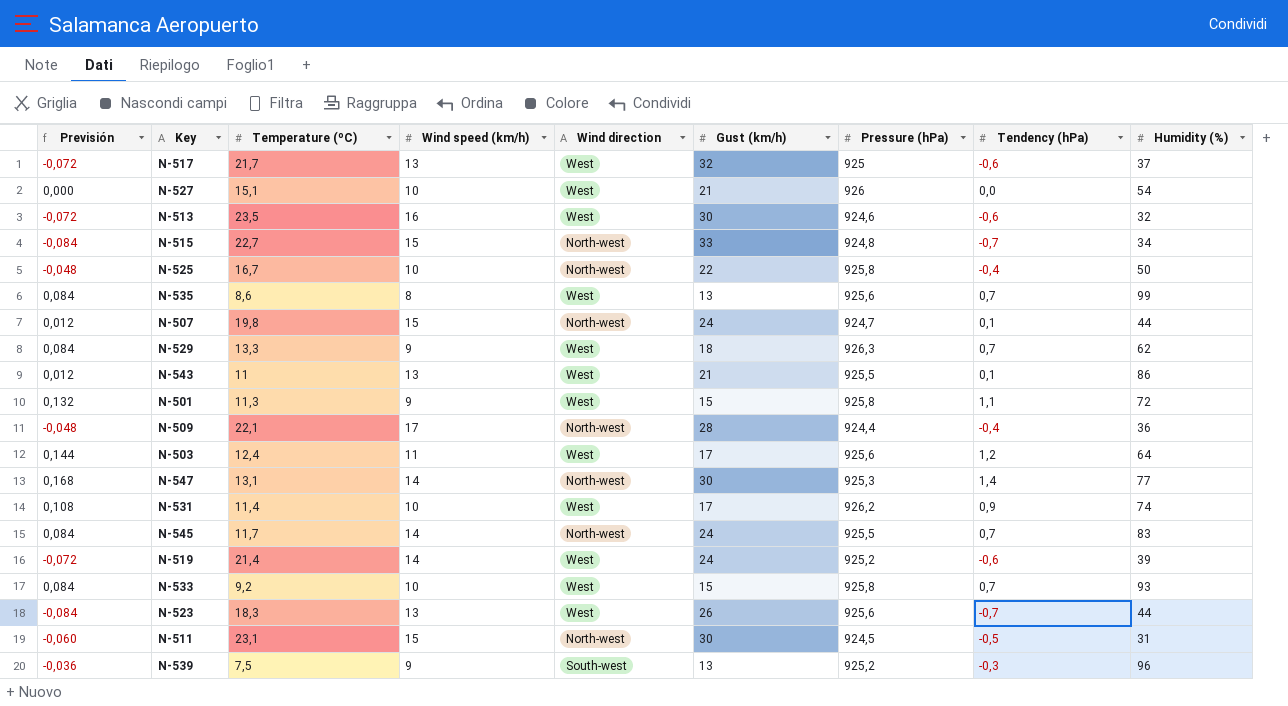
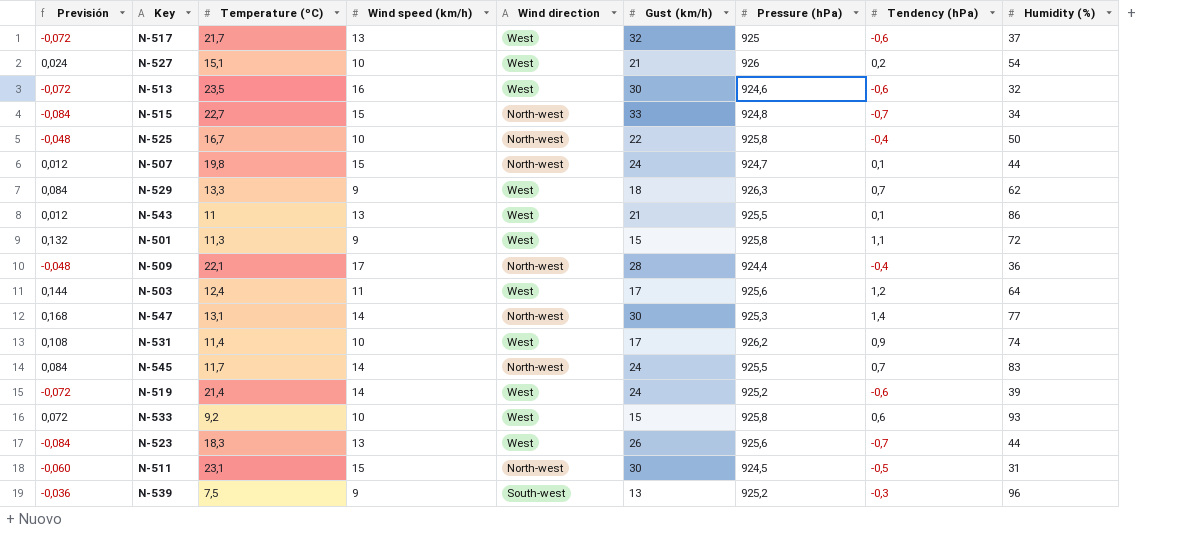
row N-535: 0,084 | 8,6 | 8 | West | 13 | 925,6 | 0,7 | 99 -> none
N-527 | Previsión: 0,000 -> 0,024
N-527 | Tendency (hPa): 0,0 -> 0,2
N-533 | Previsión: 0,084 -> 0,072
N-533 | Tendency (hPa): 0,7 -> 0,6

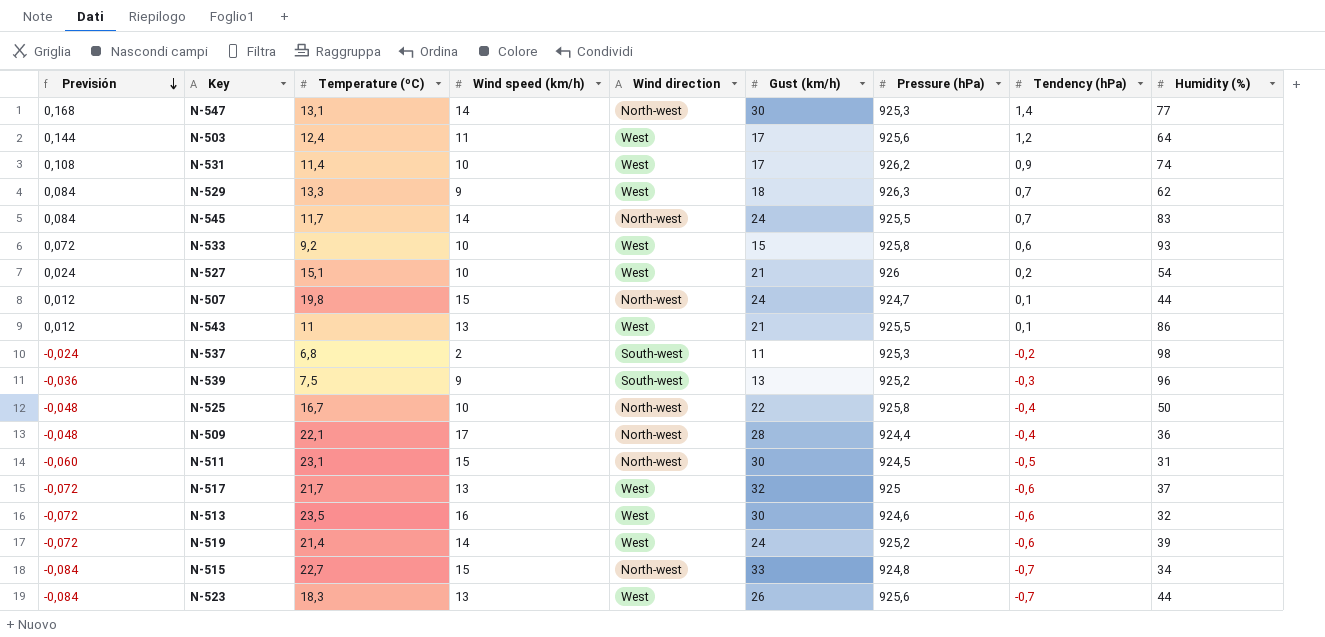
row order: none -> Previsión descending
row N-501: 0,132 | 11,3 | 9 | West | 15 | 925,8 | 1,1 | 72 -> none
row N-537: none -> -0,024 | 6,8 | 2 | South-west | 11 | 925,3 | -0,2 | 98

